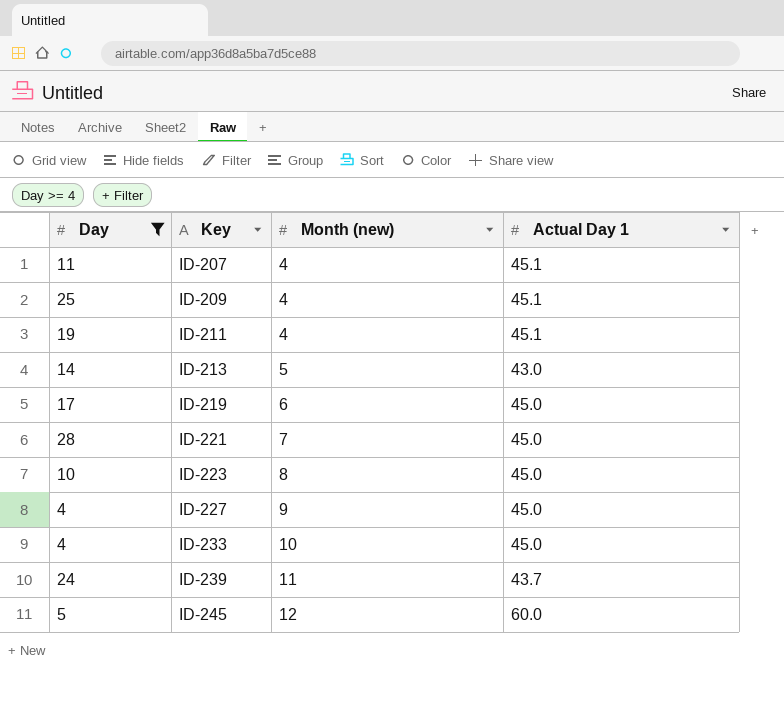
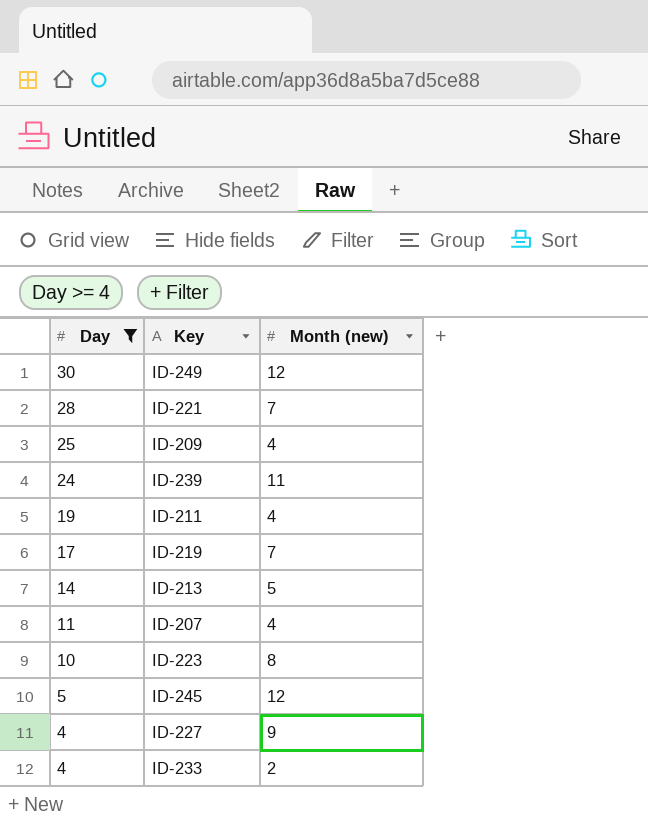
row order: Key ascending -> Day descending
column Actual Day 1 | position: 4 -> none
row ID-249: none -> 30 | 12
ID-219 | Month (new): 6 -> 7
ID-233 | Month (new): 10 -> 2

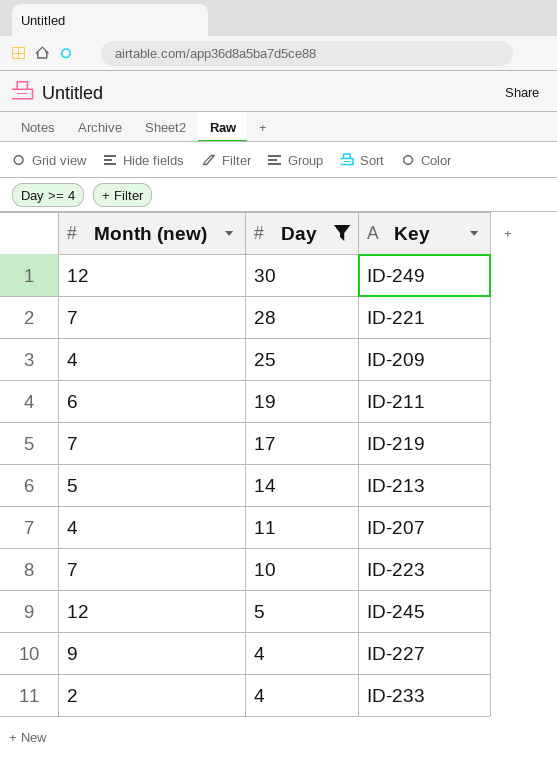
column Month (new) | position: 3 -> 1
row ID-239: 24 | 11 -> none
ID-211 | Month (new): 4 -> 6
ID-223 | Month (new): 8 -> 7

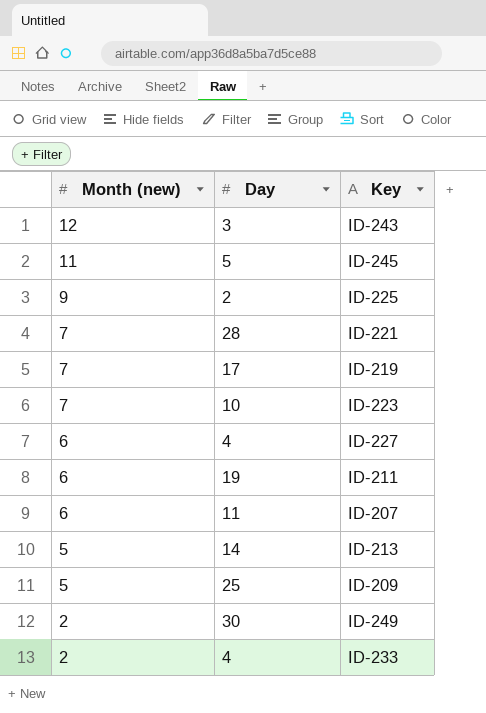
filter: Day >= 4 -> none
row order: Day descending -> Month (new) descending
ID-245 | Month (new): 12 -> 11
ID-227 | Month (new): 9 -> 6
ID-207 | Month (new): 4 -> 6
ID-209 | Month (new): 4 -> 5
ID-249 | Month (new): 12 -> 2

